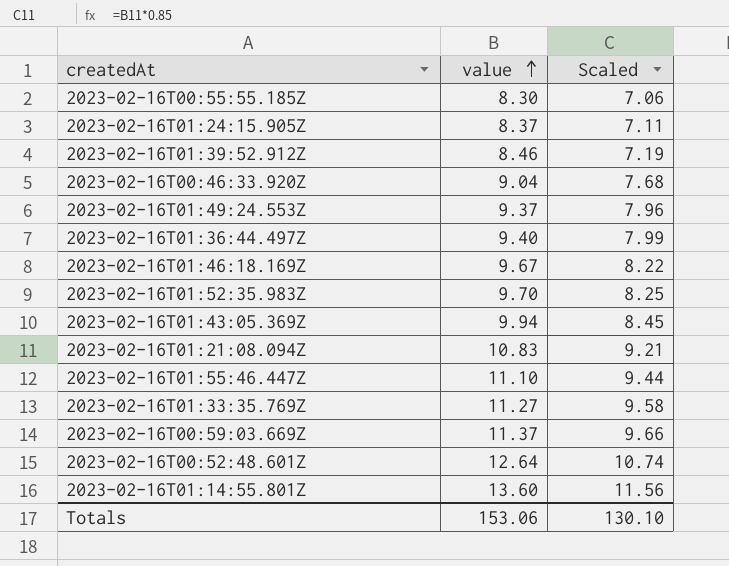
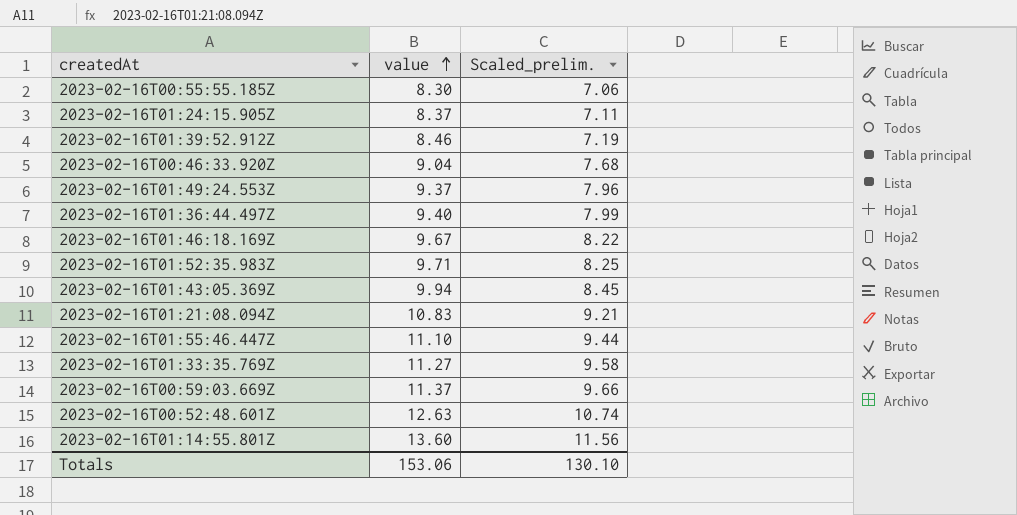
column name: Scaled -> Scaled_prelim.
2023-02-16T01:52:35.983Z | value: 9.70 -> 9.71
2023-02-16T00:52:48.601Z | value: 12.64 -> 12.63

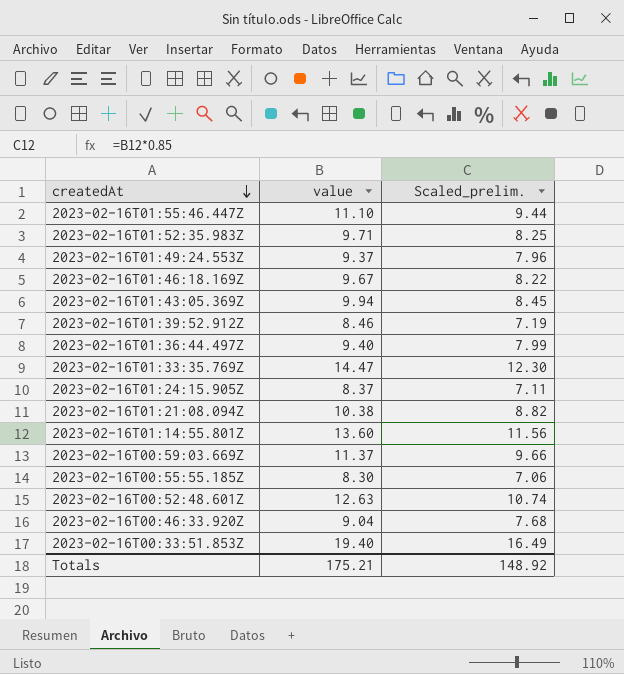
row order: value ascending -> createdAt descending
2023-02-16T01:33:35.769Z | value: 11.27 -> 14.47
2023-02-16T01:33:35.769Z | Scaled_prelim.: 9.58 -> 12.30
2023-02-16T01:21:08.094Z | value: 10.83 -> 10.38
2023-02-16T01:21:08.094Z | Scaled_prelim.: 9.21 -> 8.82
row 2023-02-16T00:33:51.853Z: none -> 19.40 | 16.49
Totals | value: 153.06 -> 175.21
Totals | Scaled_prelim.: 130.10 -> 148.92

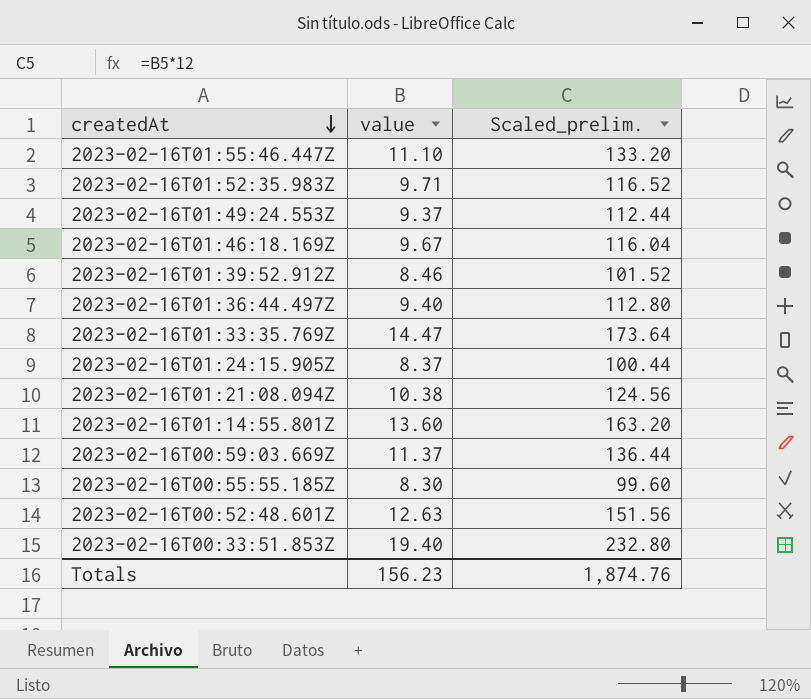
column Scaled_prelim. | formula: [value] * 0.85 -> [value] * 12
row 2023-02-16T01:43:05.369Z: 9.94 | 8.45 -> none
row 2023-02-16T00:46:33.920Z: 9.04 | 7.68 -> none
Totals | value: 175.21 -> 156.23
Totals | Scaled_prelim.: 148.92 -> 1,874.76

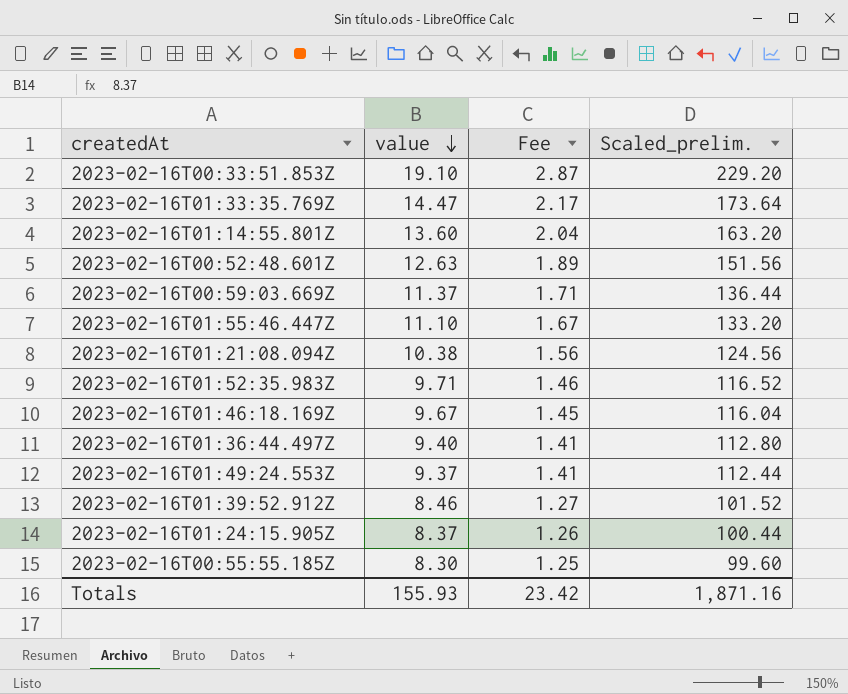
row order: createdAt descending -> value descending
column Fee | formula: none -> [value] * 0.15
2023-02-16T00:33:51.853Z | value: 19.40 -> 19.10
2023-02-16T00:33:51.853Z | Scaled_prelim.: 232.80 -> 229.20
Totals | value: 156.23 -> 155.93
Totals | Scaled_prelim.: 1,874.76 -> 1,871.16

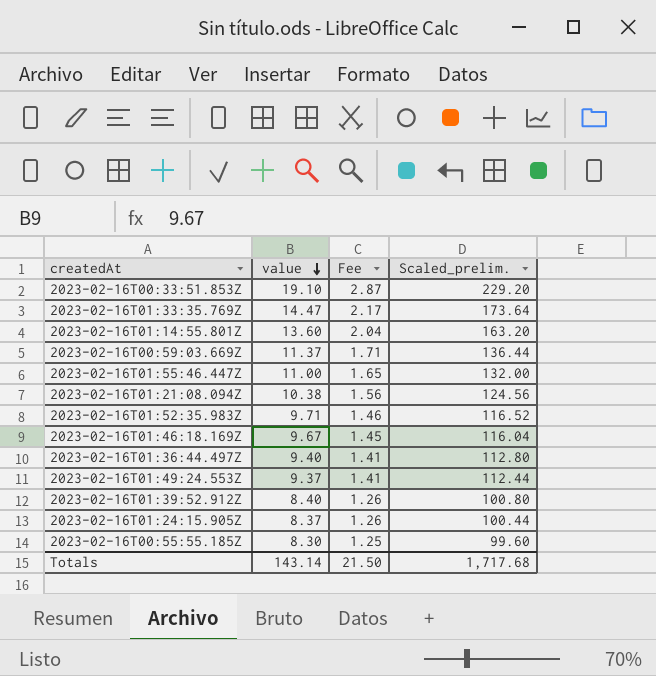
row 2023-02-16T00:52:48.601Z: 12.63 | 1.89 | 151.56 -> none
2023-02-16T01:55:46.447Z | value: 11.10 -> 11.00
2023-02-16T01:55:46.447Z | Fee: 1.67 -> 1.65
2023-02-16T01:55:46.447Z | Scaled_prelim.: 133.20 -> 132.00
2023-02-16T01:39:52.912Z | value: 8.46 -> 8.40
2023-02-16T01:39:52.912Z | Fee: 1.27 -> 1.26
2023-02-16T01:39:52.912Z | Scaled_prelim.: 101.52 -> 100.80
Totals | value: 155.93 -> 143.14
Totals | Fee: 23.42 -> 21.50
Totals | Scaled_prelim.: 1,871.16 -> 1,717.68

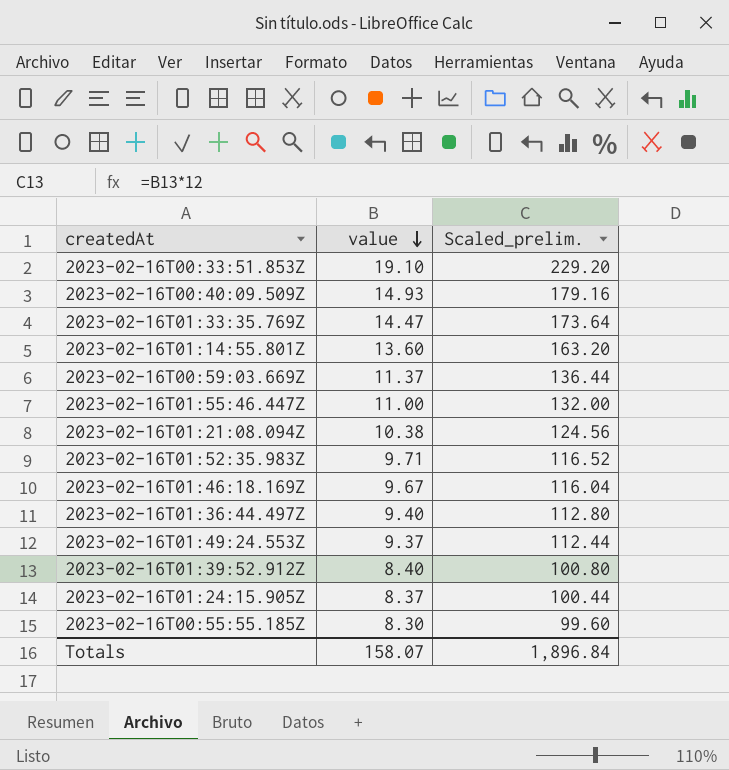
column Fee | formula: [value] * 0.15 -> none
row 2023-02-16T00:40:09.509Z: none -> 14.93 | 179.16
Totals | value: 143.14 -> 158.07
Totals | Scaled_prelim.: 1,717.68 -> 1,896.84

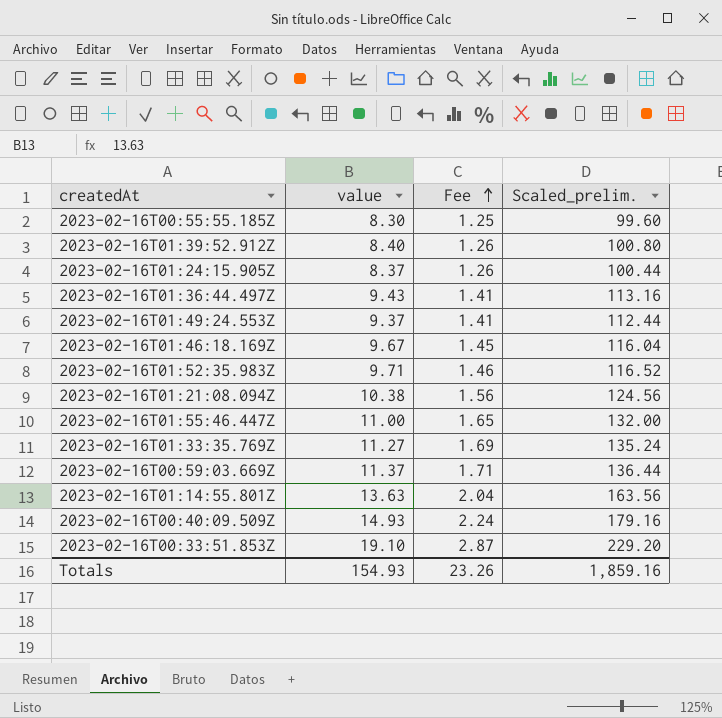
row order: value descending -> Fee ascending
column Fee | formula: none -> [value] * 0.15
2023-02-16T01:36:44.497Z | value: 9.40 -> 9.43
2023-02-16T01:36:44.497Z | Scaled_prelim.: 112.80 -> 113.16
2023-02-16T01:33:35.769Z | value: 14.47 -> 11.27
2023-02-16T01:33:35.769Z | Scaled_prelim.: 173.64 -> 135.24
2023-02-16T01:14:55.801Z | value: 13.60 -> 13.63
2023-02-16T01:14:55.801Z | Scaled_prelim.: 163.20 -> 163.56
Totals | value: 158.07 -> 154.93
Totals | Scaled_prelim.: 1,896.84 -> 1,859.16

